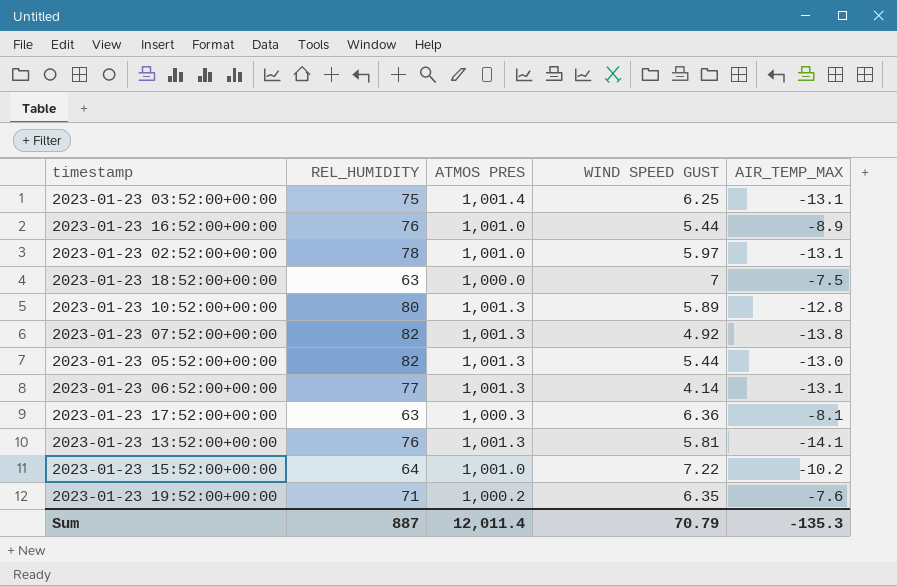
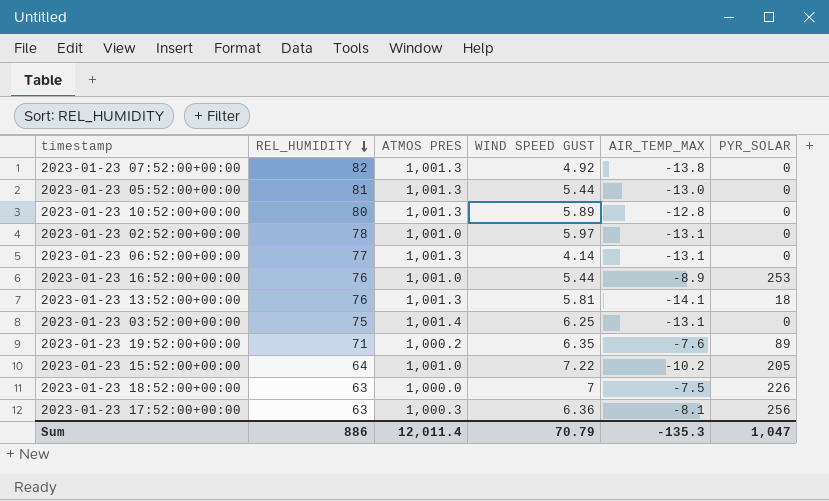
row order: none -> REL_HUMIDITY descending
column PYR_SOLAR | position: none -> 6
2023-01-23 05:52:00+00:00 | REL_HUMIDITY: 82 -> 81
Sum | REL_HUMIDITY: 887 -> 886

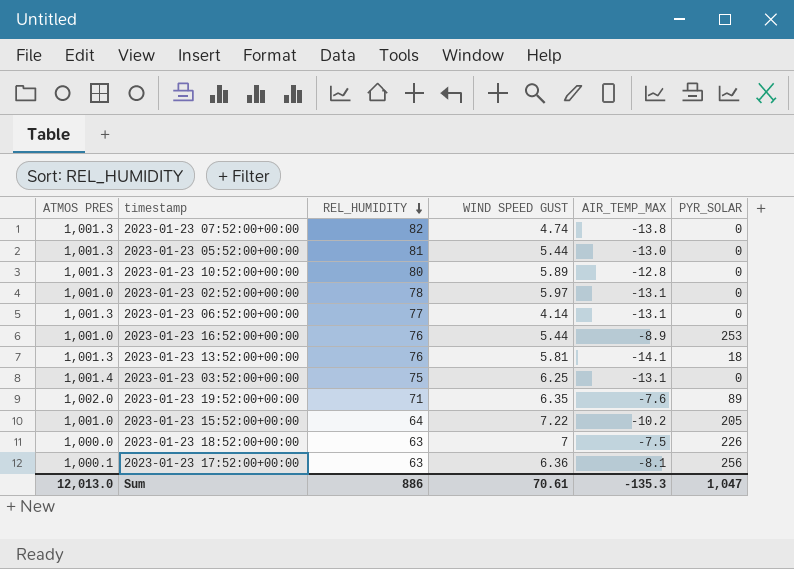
column ATMOS PRES | position: 3 -> 1
2023-01-23 07:52:00+00:00 | WIND SPEED GUST: 4.92 -> 4.74
2023-01-23 19:52:00+00:00 | ATMOS PRES: 1,000.2 -> 1,002.0
2023-01-23 17:52:00+00:00 | ATMOS PRES: 1,000.3 -> 1,000.1
Sum | ATMOS PRES: 12,011.4 -> 12,013.0
Sum | WIND SPEED GUST: 70.79 -> 70.61

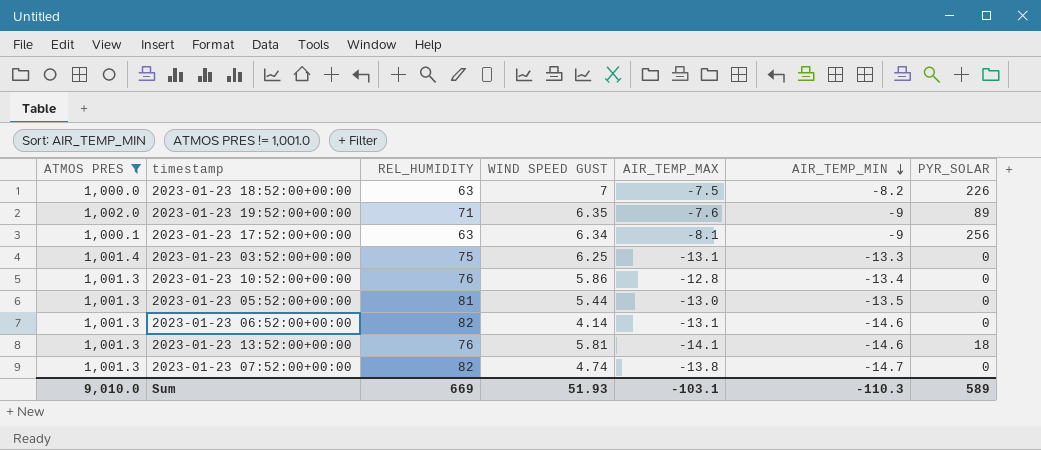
filter: none -> ATMOS PRES != 1,001.0
row order: REL_HUMIDITY descending -> AIR_TEMP_MIN descending
column AIR_TEMP_MIN | position: none -> 6
2023-01-23 17:52:00+00:00 | WIND SPEED GUST: 6.36 -> 6.34
2023-01-23 10:52:00+00:00 | REL_HUMIDITY: 80 -> 76
2023-01-23 10:52:00+00:00 | WIND SPEED GUST: 5.89 -> 5.86
2023-01-23 06:52:00+00:00 | REL_HUMIDITY: 77 -> 82
Sum | ATMOS PRES: 12,013.0 -> 9,010.0
Sum | REL_HUMIDITY: 886 -> 669
Sum | WIND SPEED GUST: 70.61 -> 51.93
Sum | AIR_TEMP_MAX: -135.3 -> -103.1
Sum | PYR_SOLAR: 1,047 -> 589

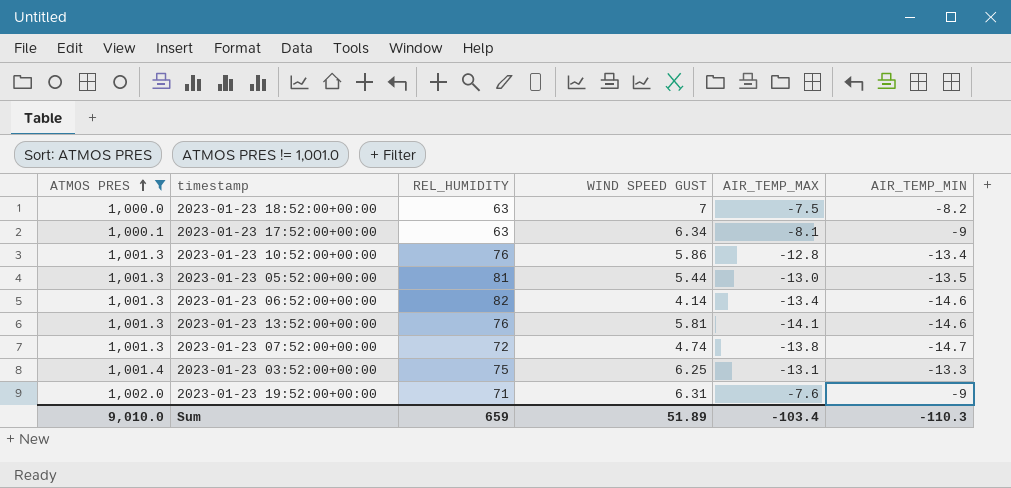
row order: AIR_TEMP_MIN descending -> ATMOS PRES ascending
column PYR_SOLAR | position: 7 -> none
2023-01-23 06:52:00+00:00 | AIR_TEMP_MAX: -13.1 -> -13.4
2023-01-23 07:52:00+00:00 | REL_HUMIDITY: 82 -> 72
2023-01-23 19:52:00+00:00 | WIND SPEED GUST: 6.35 -> 6.31
Sum | REL_HUMIDITY: 669 -> 659
Sum | WIND SPEED GUST: 51.93 -> 51.89
Sum | AIR_TEMP_MAX: -103.1 -> -103.4

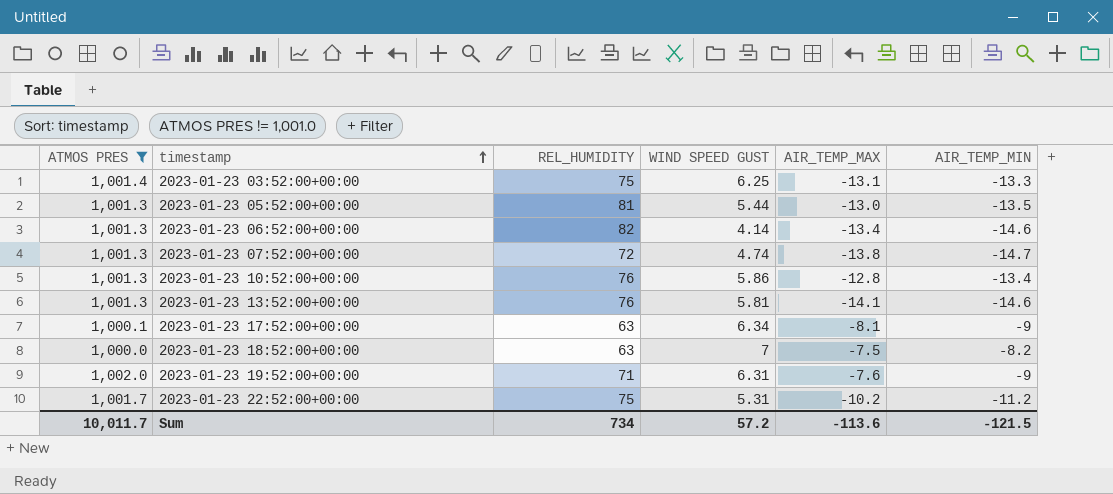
row order: ATMOS PRES ascending -> timestamp ascending
row 2023-01-23 22:52:00+00:00: none -> 1,001.7 | 75 | 5.31 | -10.2 | -11.2
Sum | ATMOS PRES: 9,010.0 -> 10,011.7
Sum | REL_HUMIDITY: 659 -> 734
Sum | WIND SPEED GUST: 51.89 -> 57.2
Sum | AIR_TEMP_MAX: -103.4 -> -113.6
Sum | AIR_TEMP_MIN: -110.3 -> -121.5

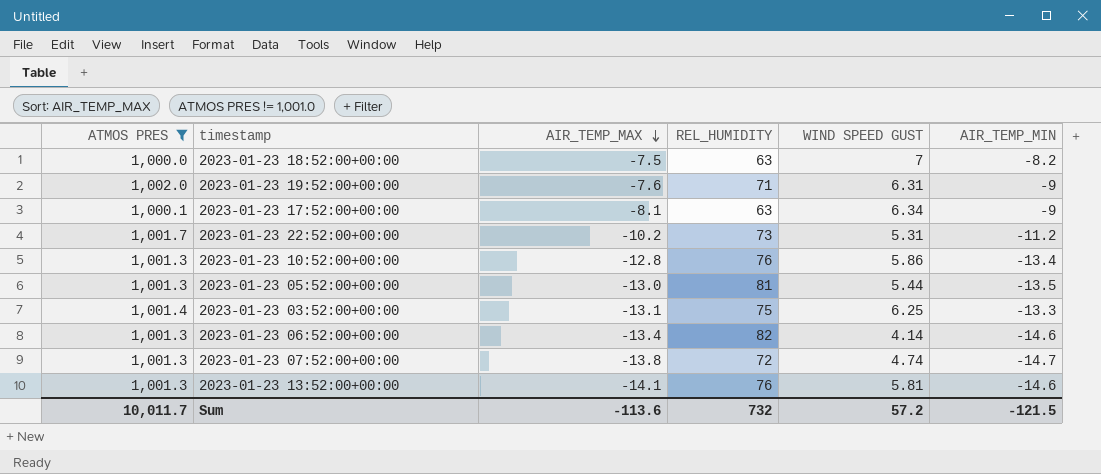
row order: timestamp ascending -> AIR_TEMP_MAX descending
column AIR_TEMP_MAX | position: 5 -> 3
2023-01-23 22:52:00+00:00 | REL_HUMIDITY: 75 -> 73
Sum | REL_HUMIDITY: 734 -> 732

